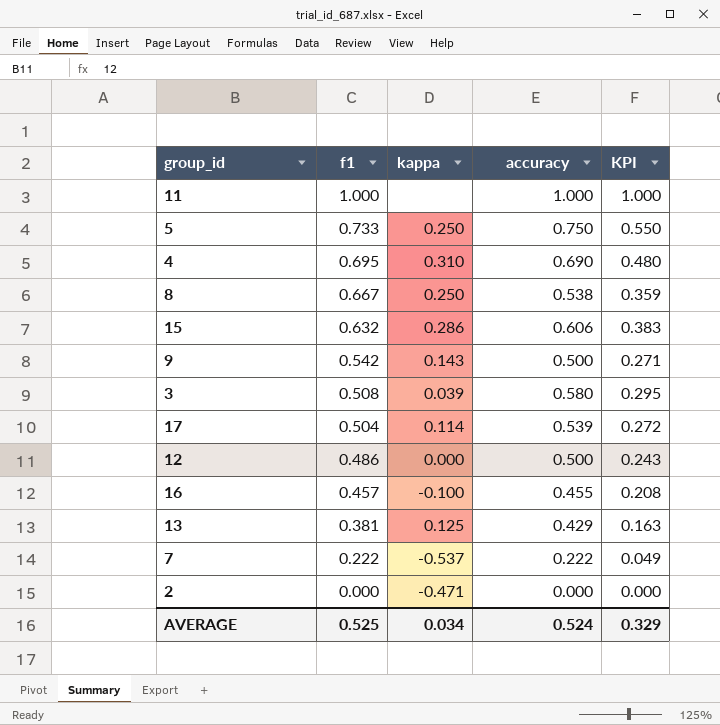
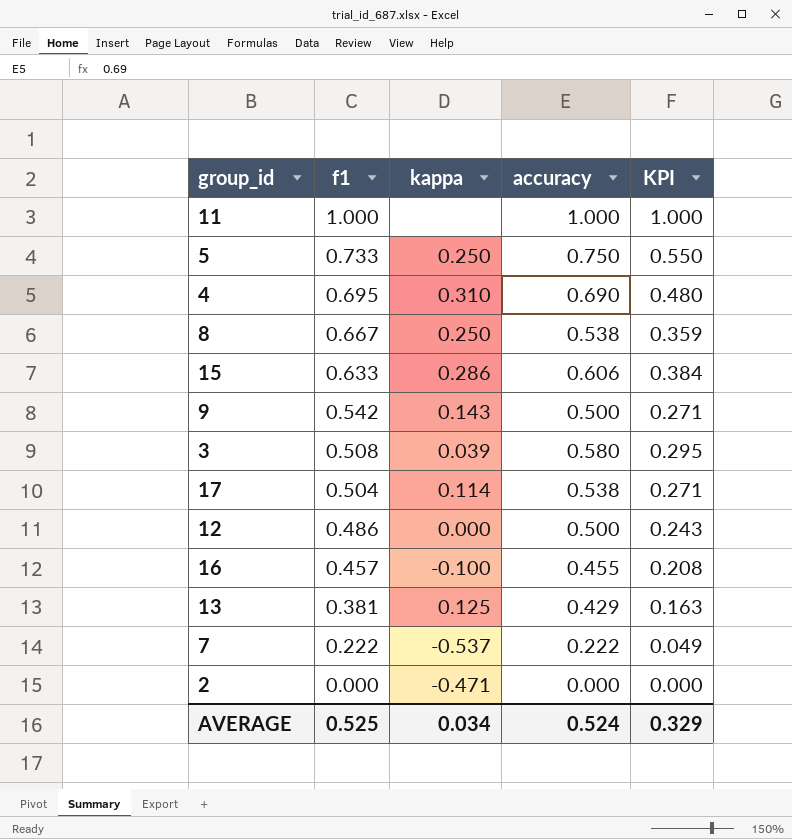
15 | f1: 0.632 -> 0.633
15 | KPI: 0.383 -> 0.384
17 | accuracy: 0.539 -> 0.538
17 | KPI: 0.272 -> 0.271

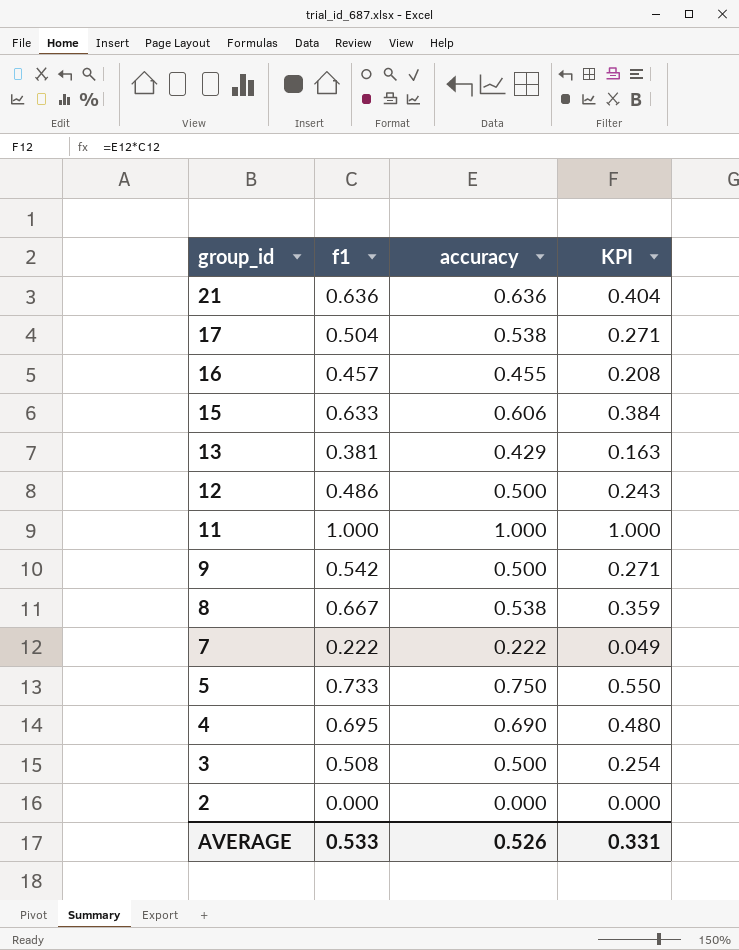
row order: f1 descending -> group_id descending
column kappa | position: 3 -> none
row 21: none -> 0.636 | 0.636 | 0.404
3 | accuracy: 0.580 -> 0.500
3 | KPI: 0.295 -> 0.254
AVERAGE | f1: 0.525 -> 0.533
AVERAGE | accuracy: 0.524 -> 0.526
AVERAGE | KPI: 0.329 -> 0.331

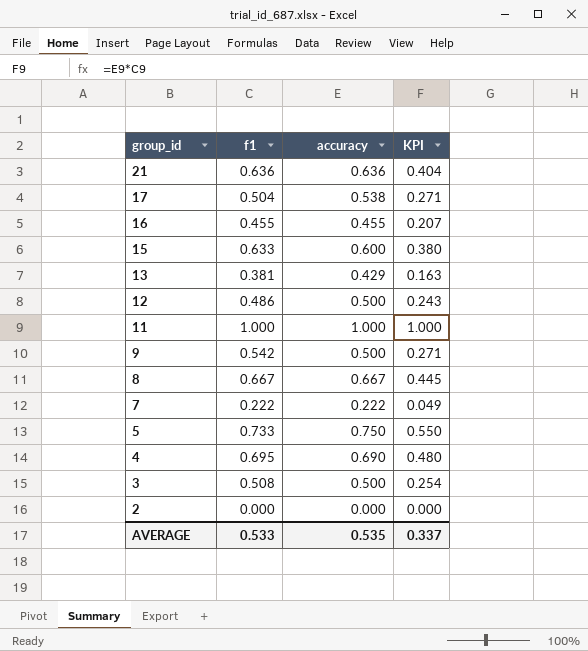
16 | f1: 0.457 -> 0.455
16 | KPI: 0.208 -> 0.207
15 | accuracy: 0.606 -> 0.600
15 | KPI: 0.384 -> 0.380
8 | accuracy: 0.538 -> 0.667
8 | KPI: 0.359 -> 0.445
AVERAGE | accuracy: 0.526 -> 0.535
AVERAGE | KPI: 0.331 -> 0.337

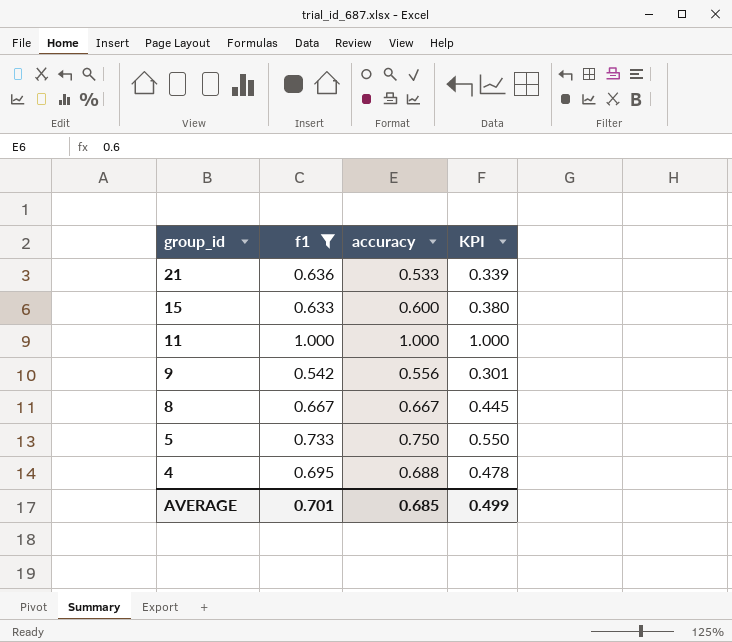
filter: none -> f1 >= 0.542
21 | accuracy: 0.636 -> 0.533
21 | KPI: 0.404 -> 0.339
9 | accuracy: 0.500 -> 0.556
9 | KPI: 0.271 -> 0.301
4 | accuracy: 0.690 -> 0.688
4 | KPI: 0.480 -> 0.478
AVERAGE | f1: 0.533 -> 0.701
AVERAGE | accuracy: 0.535 -> 0.685
AVERAGE | KPI: 0.337 -> 0.499

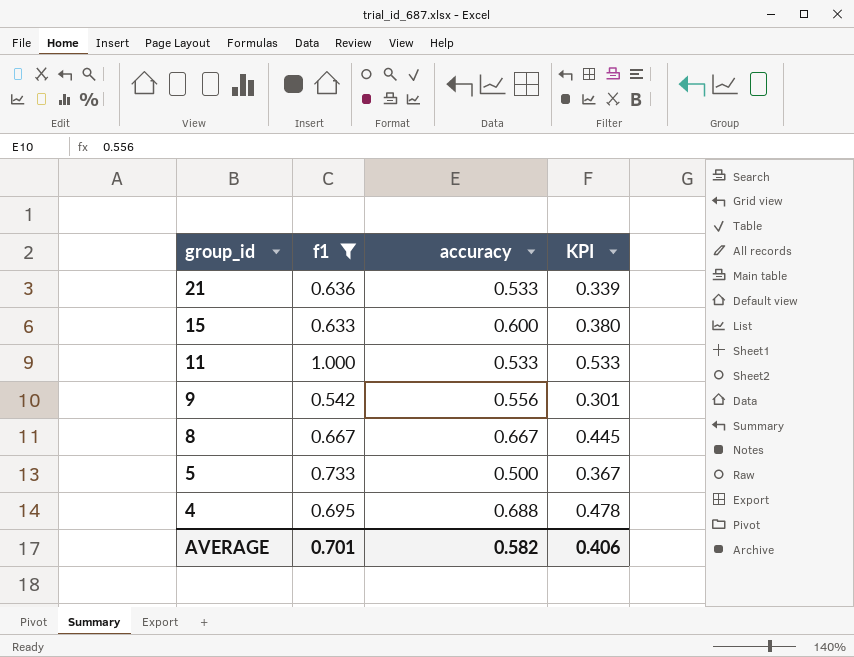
11 | accuracy: 1.000 -> 0.533
11 | KPI: 1.000 -> 0.533
5 | accuracy: 0.750 -> 0.500
5 | KPI: 0.550 -> 0.367
AVERAGE | accuracy: 0.685 -> 0.582
AVERAGE | KPI: 0.499 -> 0.406

